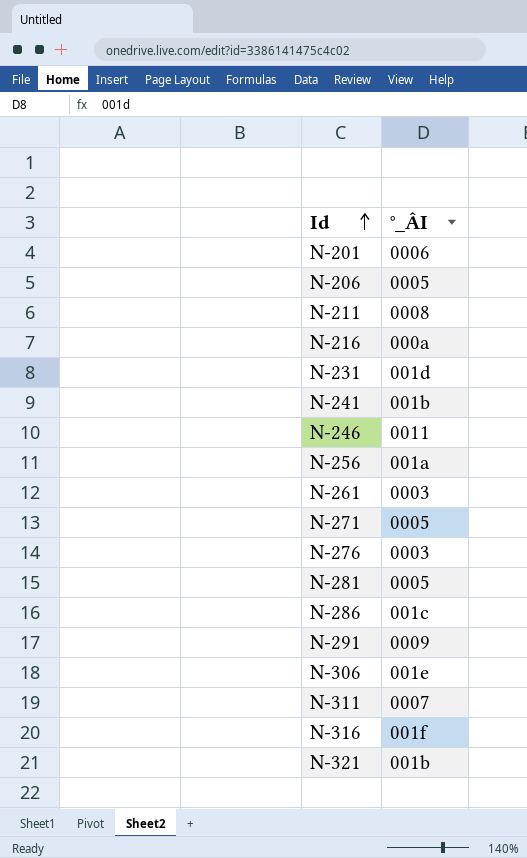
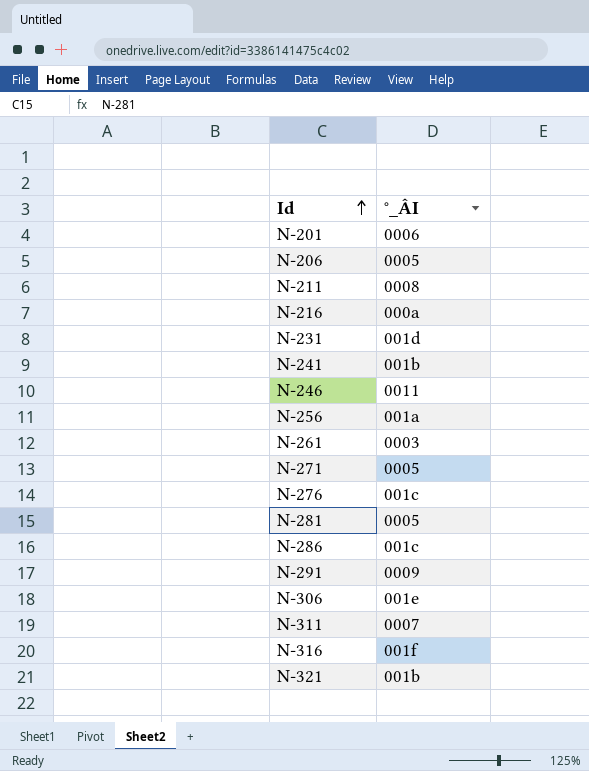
N-276 | °_ÂI: 0003 -> 001c

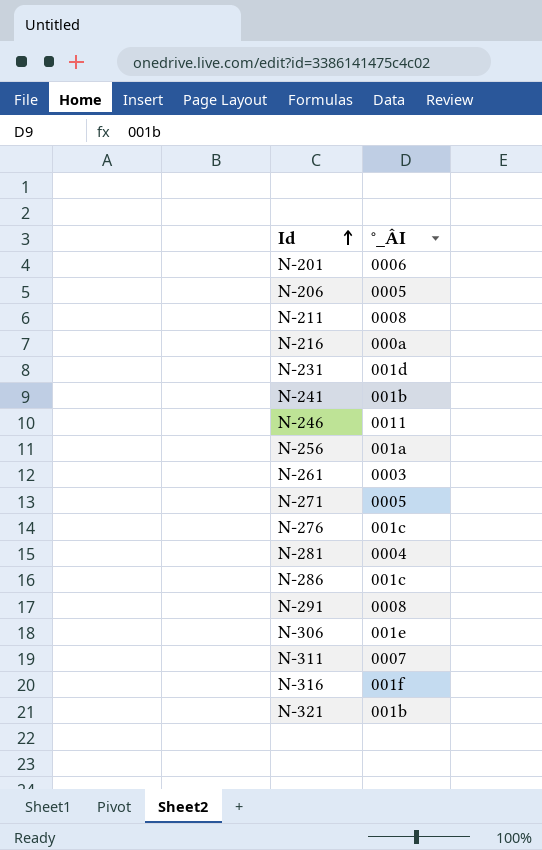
N-281 | °_ÂI: 0005 -> 0004
N-291 | °_ÂI: 0009 -> 0008

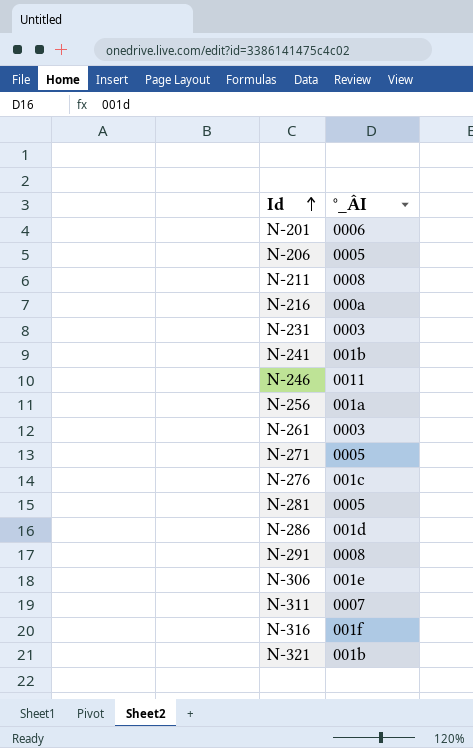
N-231 | °_ÂI: 001d -> 0003
N-281 | °_ÂI: 0004 -> 0005
N-286 | °_ÂI: 001c -> 001d

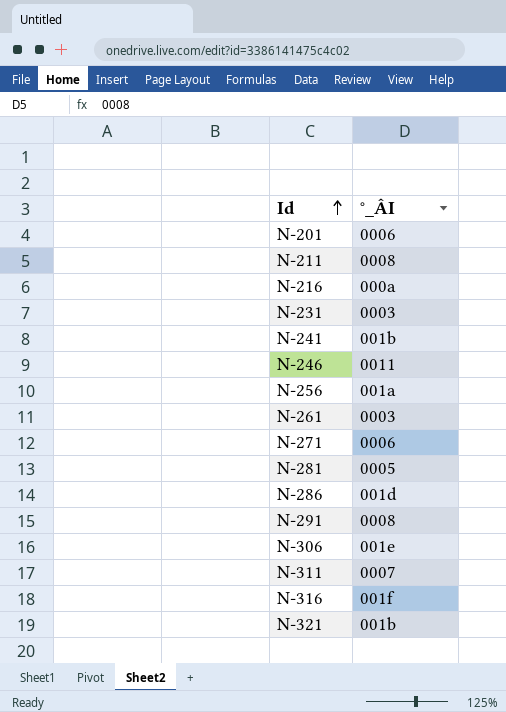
row N-206: 0005 -> none
row N-276: 001c -> none
N-271 | °_ÂI: 0005 -> 0006

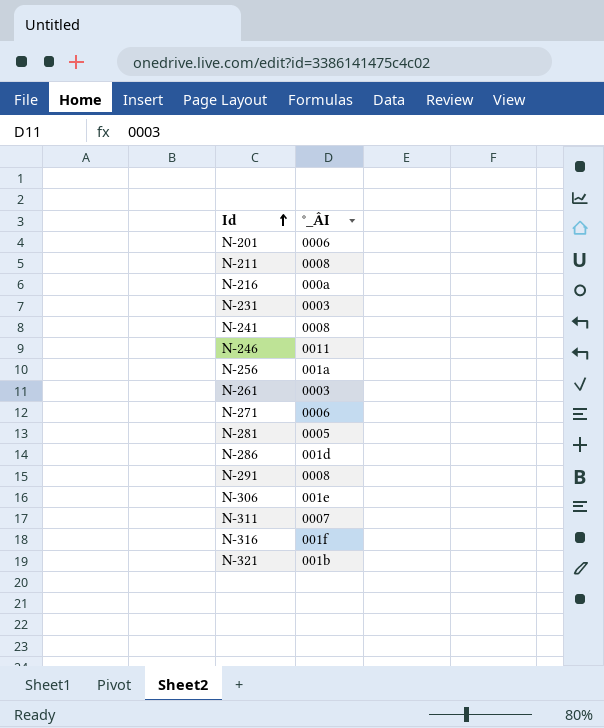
N-241 | °_ÂI: 001b -> 0008

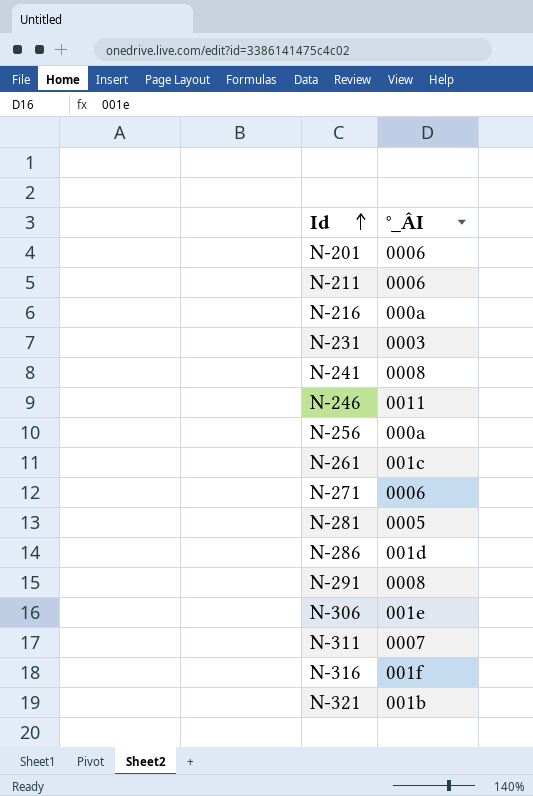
N-211 | °_ÂI: 0008 -> 0006
N-256 | °_ÂI: 001a -> 000a
N-261 | °_ÂI: 0003 -> 001c

